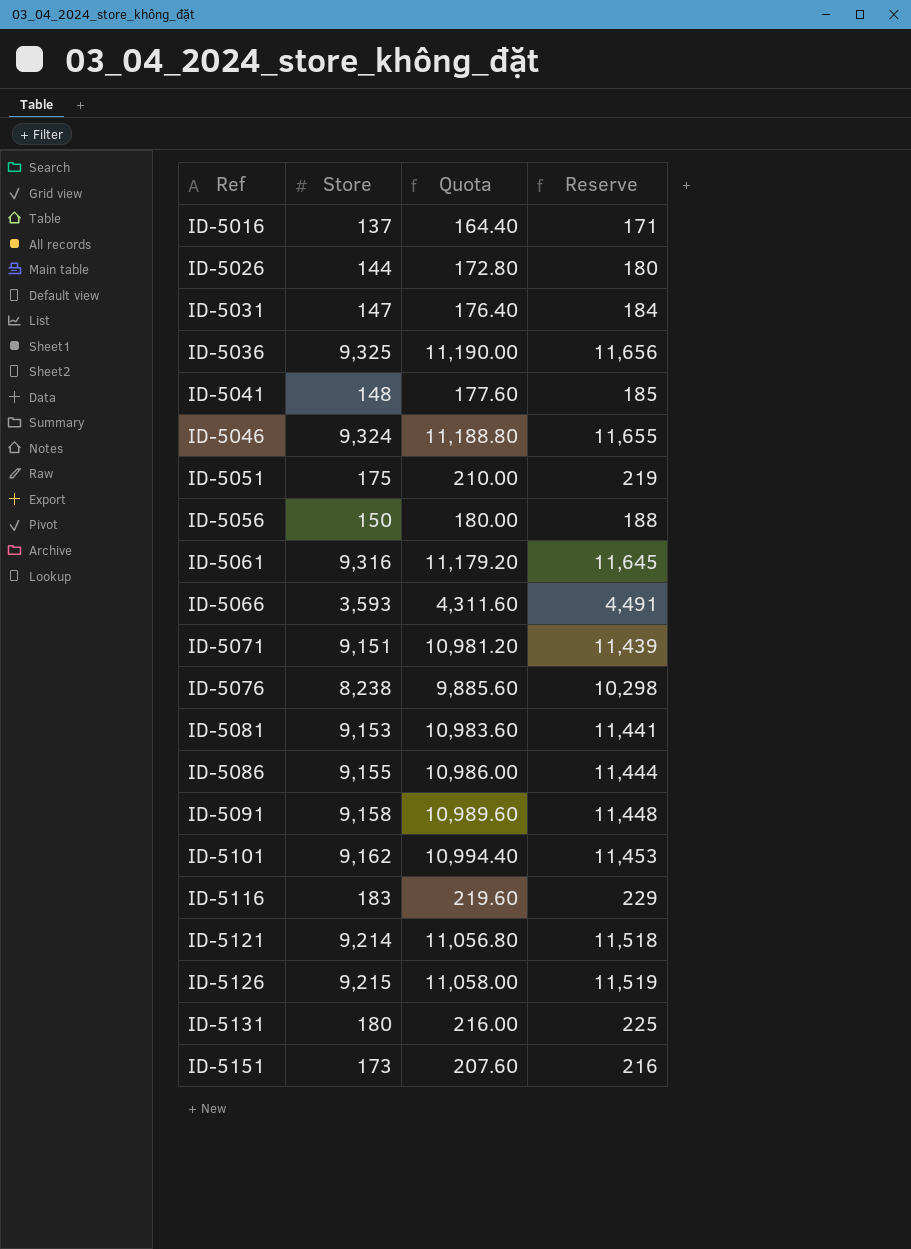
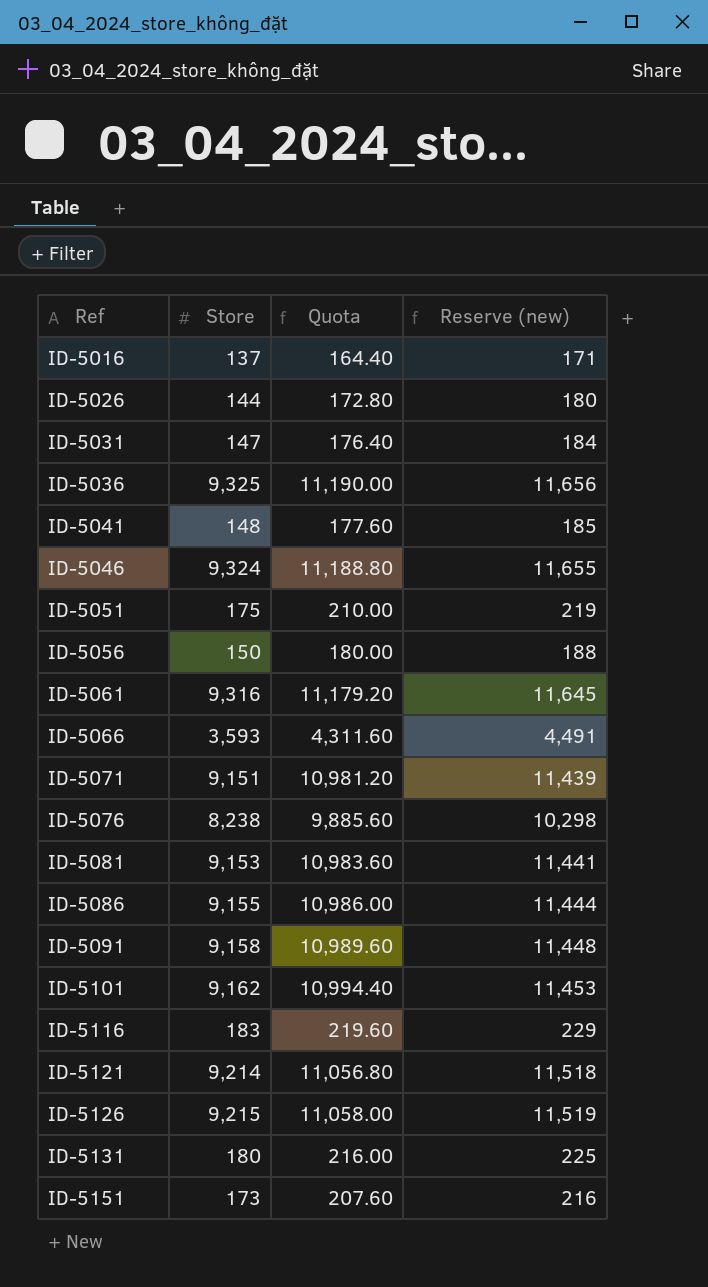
column name: Reserve -> Reserve (new)

